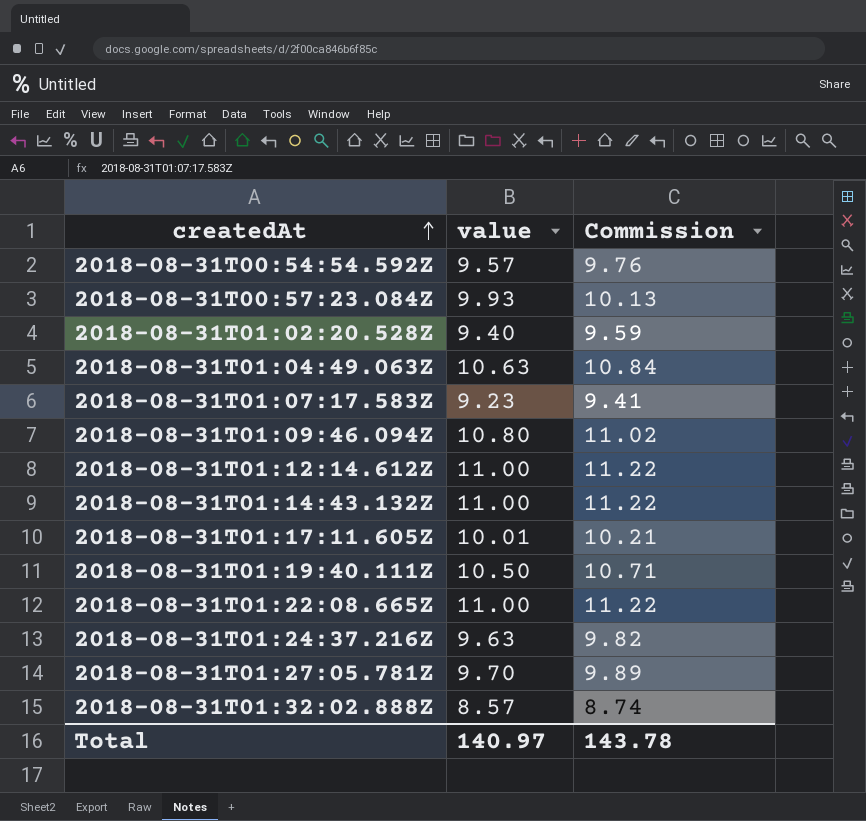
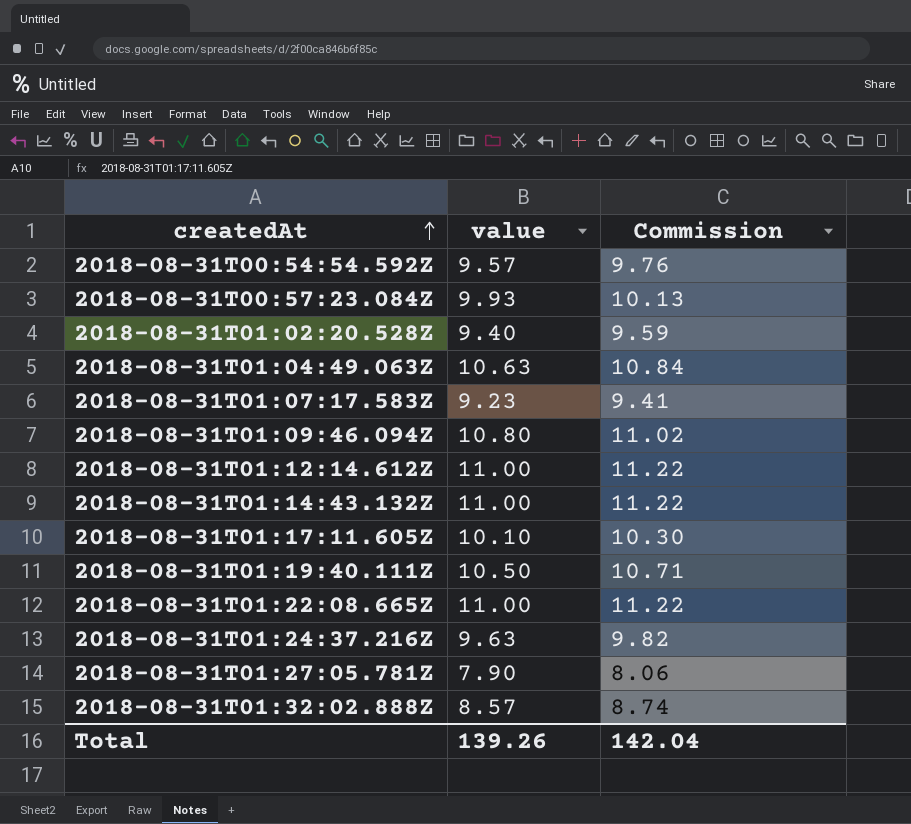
2018-08-31T01:17:11.605Z | value: 10.01 -> 10.10
2018-08-31T01:17:11.605Z | Commission: 10.21 -> 10.30
2018-08-31T01:27:05.781Z | value: 9.70 -> 7.90
2018-08-31T01:27:05.781Z | Commission: 9.89 -> 8.06
Total | value: 140.97 -> 139.26
Total | Commission: 143.78 -> 142.04

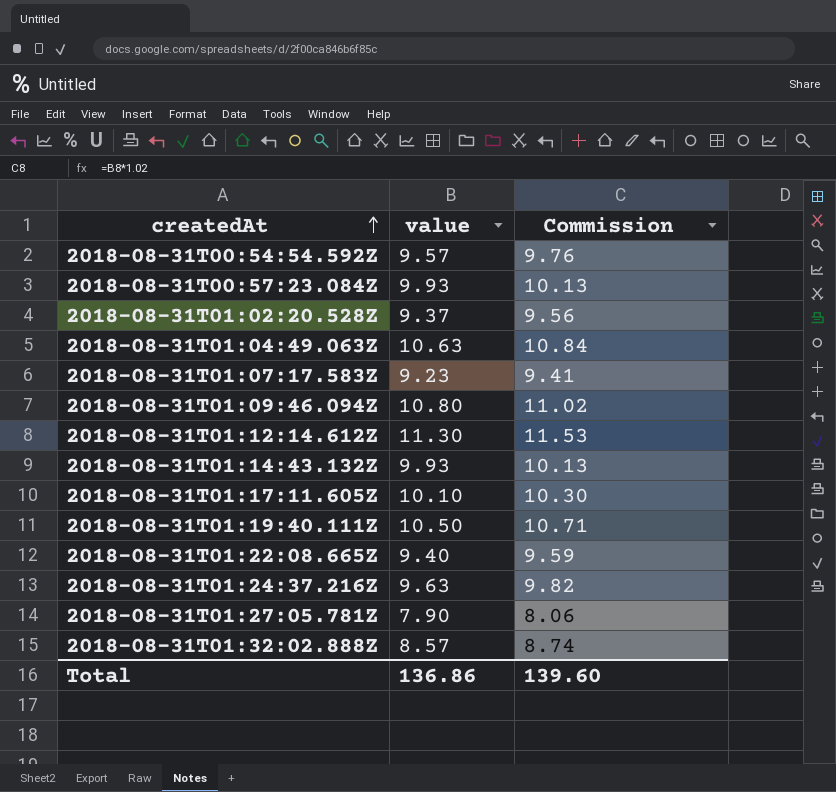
2018-08-31T01:02:20.528Z | value: 9.40 -> 9.37
2018-08-31T01:02:20.528Z | Commission: 9.59 -> 9.56
2018-08-31T01:12:14.612Z | value: 11.00 -> 11.30
2018-08-31T01:12:14.612Z | Commission: 11.22 -> 11.53
2018-08-31T01:14:43.132Z | value: 11.00 -> 9.93
2018-08-31T01:14:43.132Z | Commission: 11.22 -> 10.13
2018-08-31T01:22:08.665Z | value: 11.00 -> 9.40
2018-08-31T01:22:08.665Z | Commission: 11.22 -> 9.59
Total | value: 139.26 -> 136.86
Total | Commission: 142.04 -> 139.60

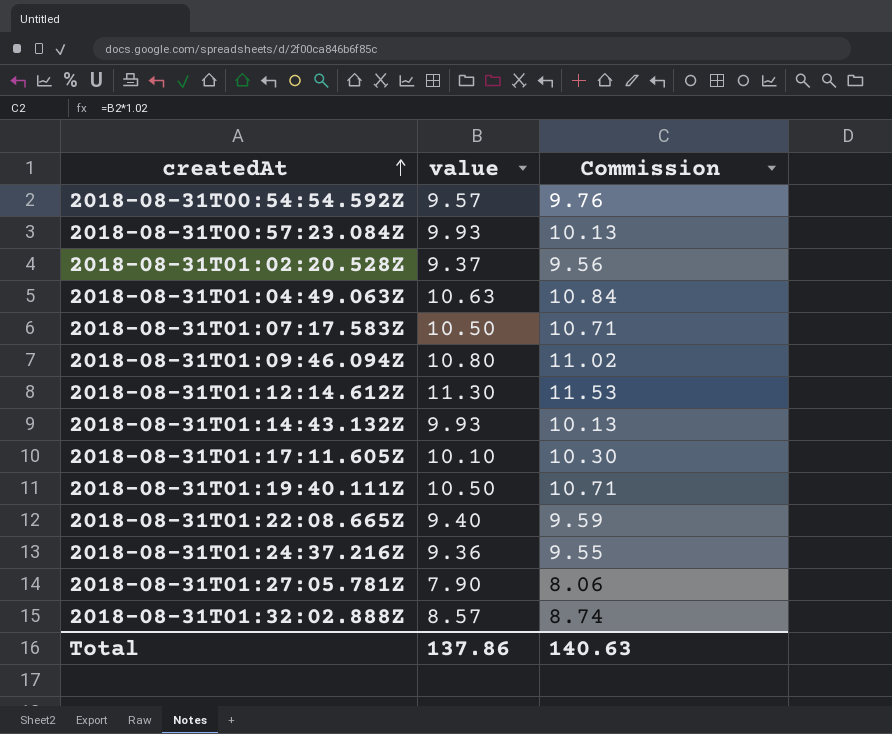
2018-08-31T01:07:17.583Z | value: 9.23 -> 10.50
2018-08-31T01:07:17.583Z | Commission: 9.41 -> 10.71
2018-08-31T01:24:37.216Z | value: 9.63 -> 9.36
2018-08-31T01:24:37.216Z | Commission: 9.82 -> 9.55
Total | value: 136.86 -> 137.86
Total | Commission: 139.60 -> 140.63

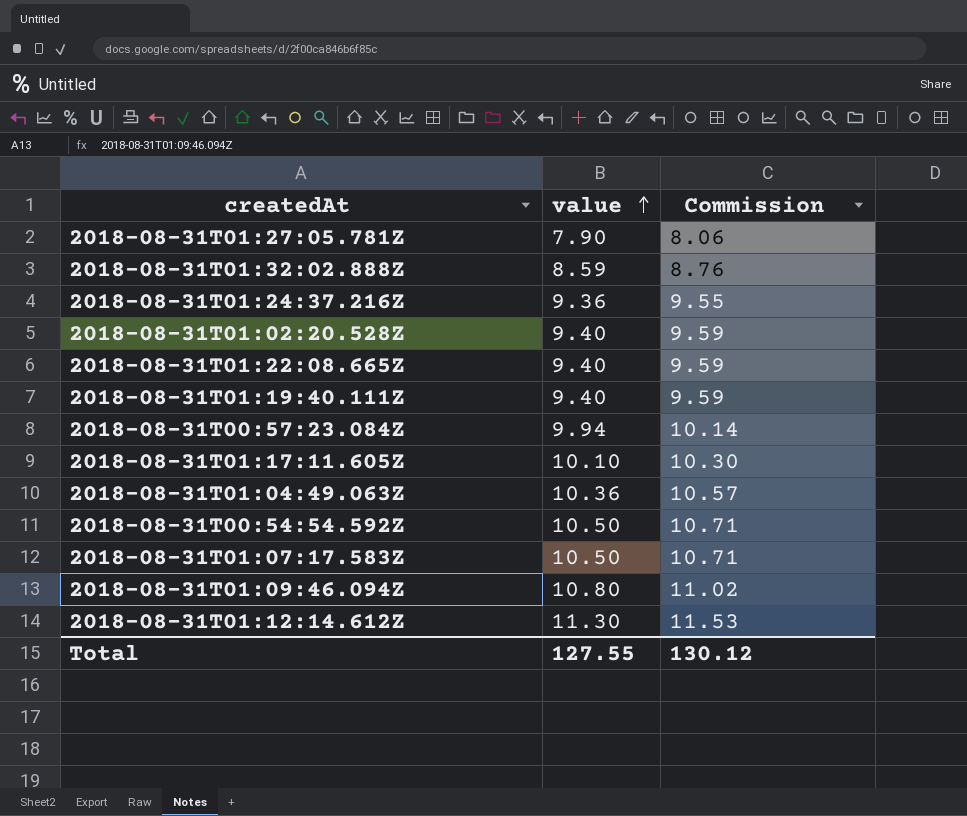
row order: createdAt ascending -> value ascending
row 2018-08-31T01:14:43.132Z: 9.93 | 10.13 -> none
2018-08-31T01:32:02.888Z | value: 8.57 -> 8.59
2018-08-31T01:32:02.888Z | Commission: 8.74 -> 8.76
2018-08-31T01:02:20.528Z | value: 9.37 -> 9.40
2018-08-31T01:02:20.528Z | Commission: 9.56 -> 9.59
2018-08-31T01:19:40.111Z | value: 10.50 -> 9.40
2018-08-31T01:19:40.111Z | Commission: 10.71 -> 9.59
2018-08-31T00:57:23.084Z | value: 9.93 -> 9.94
2018-08-31T00:57:23.084Z | Commission: 10.13 -> 10.14
2018-08-31T01:04:49.063Z | value: 10.63 -> 10.36
2018-08-31T01:04:49.063Z | Commission: 10.84 -> 10.57
2018-08-31T00:54:54.592Z | value: 9.57 -> 10.50
2018-08-31T00:54:54.592Z | Commission: 9.76 -> 10.71
Total | value: 137.86 -> 127.55
Total | Commission: 140.63 -> 130.12

